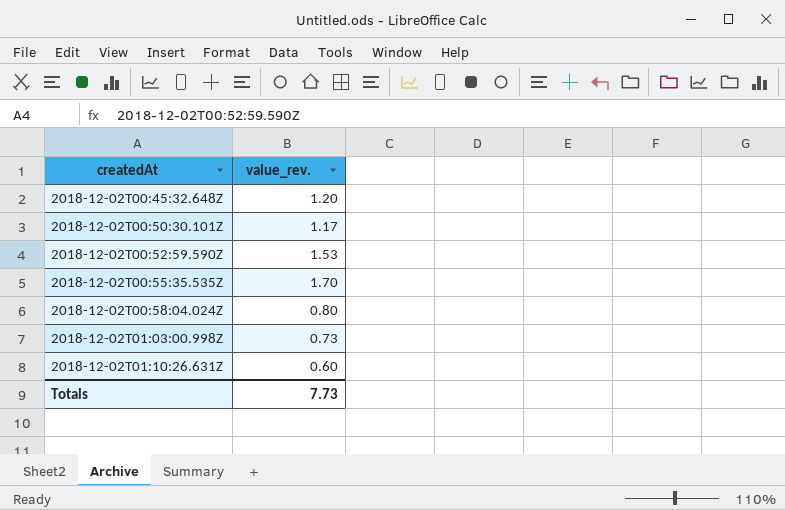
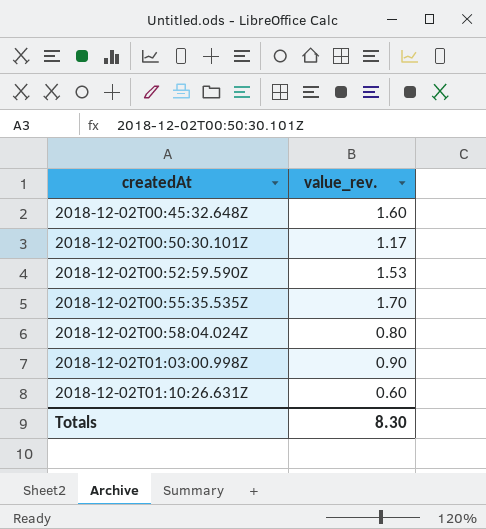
2018-12-02T00:45:32.648Z | value_rev.: 1.20 -> 1.60
2018-12-02T01:03:00.998Z | value_rev.: 0.73 -> 0.90
Totals | value_rev.: 7.73 -> 8.30

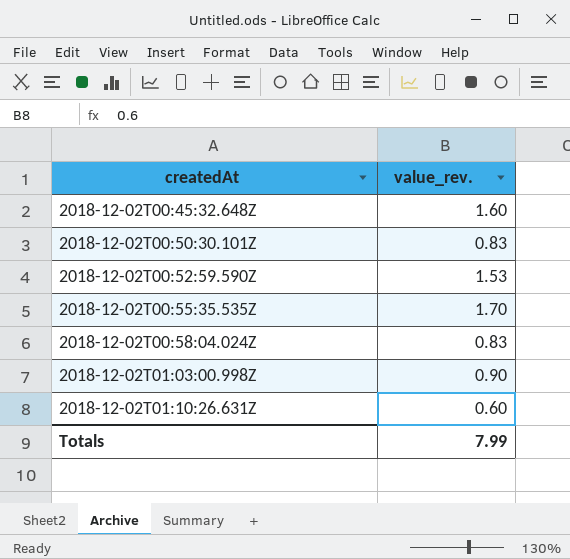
2018-12-02T00:50:30.101Z | value_rev.: 1.17 -> 0.83
2018-12-02T00:58:04.024Z | value_rev.: 0.80 -> 0.83
Totals | value_rev.: 8.30 -> 7.99

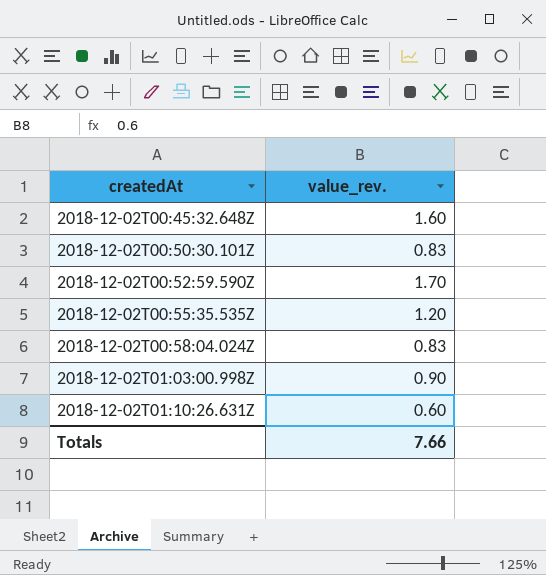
2018-12-02T00:52:59.590Z | value_rev.: 1.53 -> 1.70
2018-12-02T00:55:35.535Z | value_rev.: 1.70 -> 1.20
Totals | value_rev.: 7.99 -> 7.66

